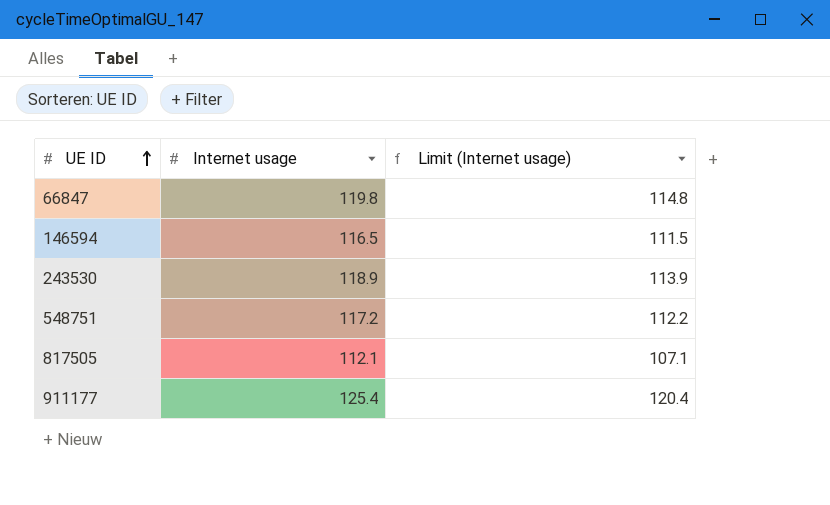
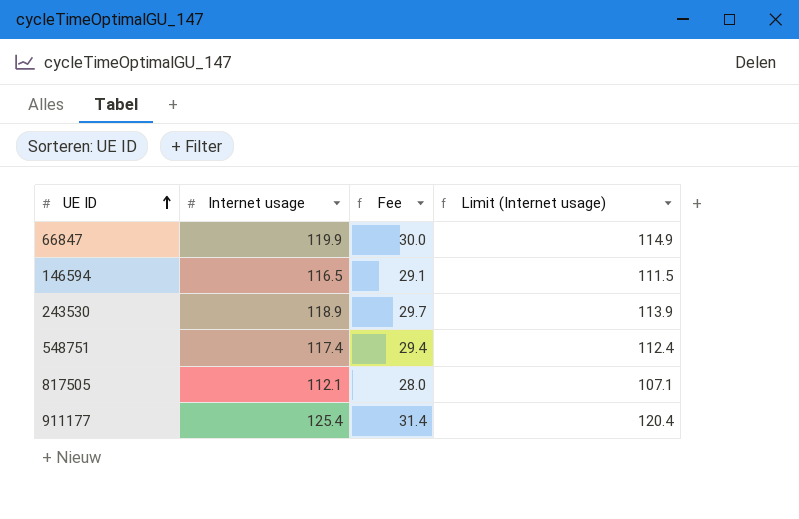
column Fee | formula: none -> [Internet usage] * 0.25
66847 | Internet usage: 119.8 -> 119.9
66847 | Limit (Internet usage): 114.8 -> 114.9
548751 | Internet usage: 117.2 -> 117.4
548751 | Limit (Internet usage): 112.2 -> 112.4

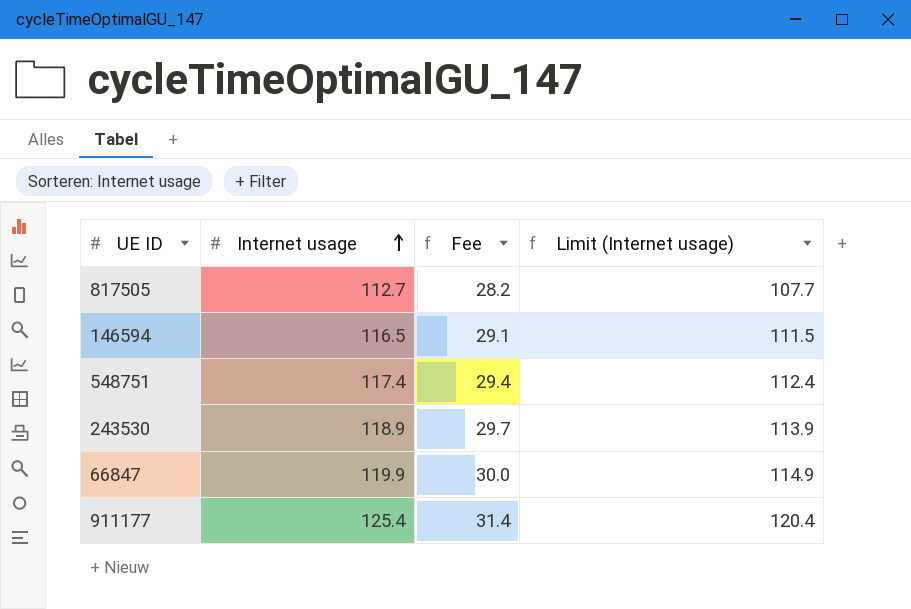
row order: UE ID ascending -> Internet usage ascending
817505 | Internet usage: 112.1 -> 112.7
817505 | Fee: 28.0 -> 28.2
817505 | Limit (Internet usage): 107.1 -> 107.7

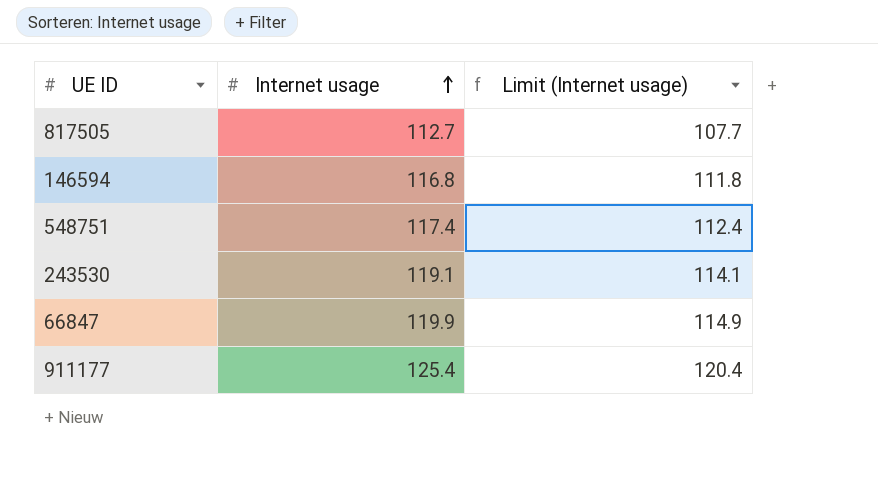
column Fee | formula: [Internet usage] * 0.25 -> none
146594 | Internet usage: 116.5 -> 116.8
146594 | Limit (Internet usage): 111.5 -> 111.8
243530 | Internet usage: 118.9 -> 119.1
243530 | Limit (Internet usage): 113.9 -> 114.1

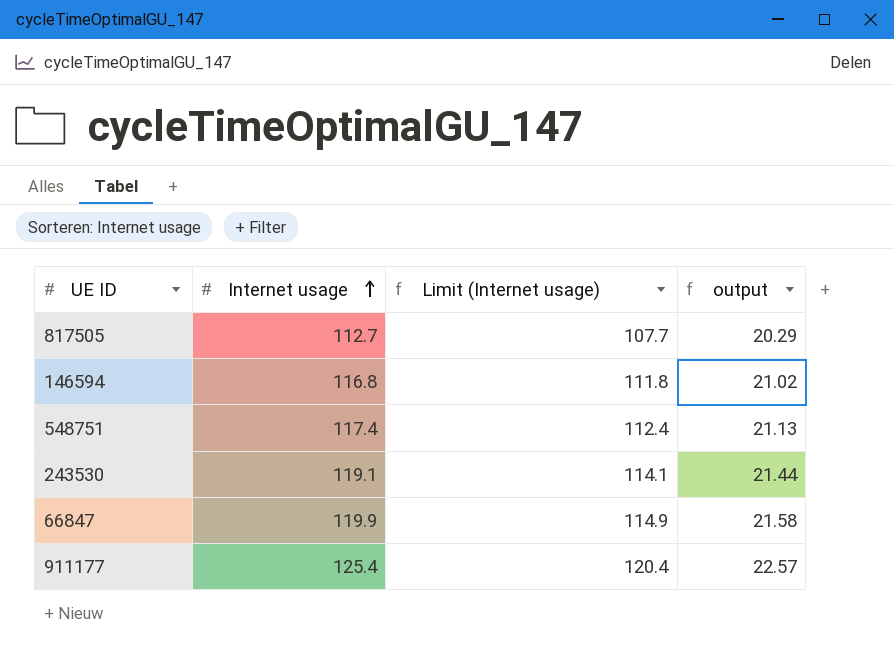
column output | formula: none -> [Internet usage] * 0.18

